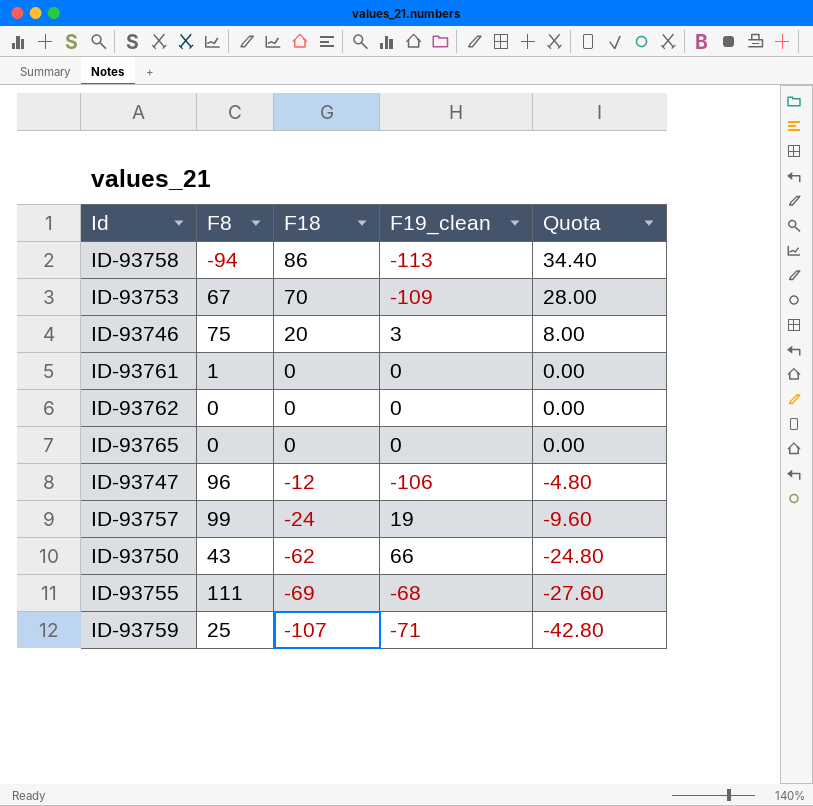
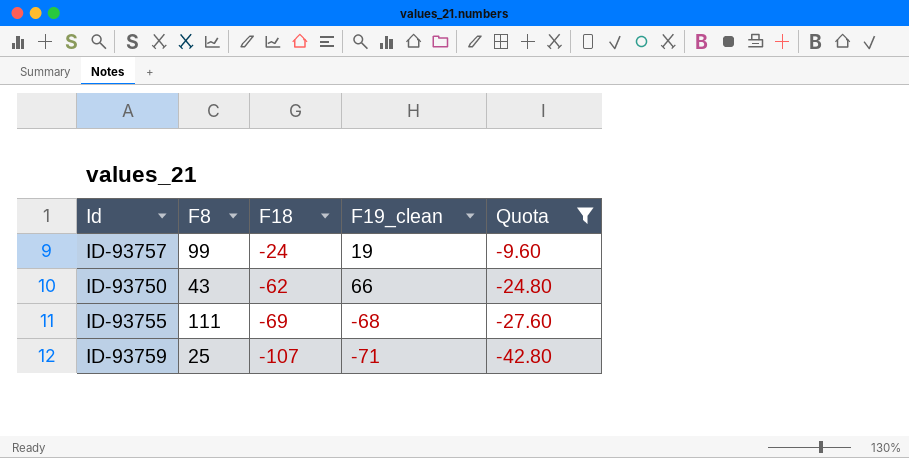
filter: none -> Quota <= -9.60

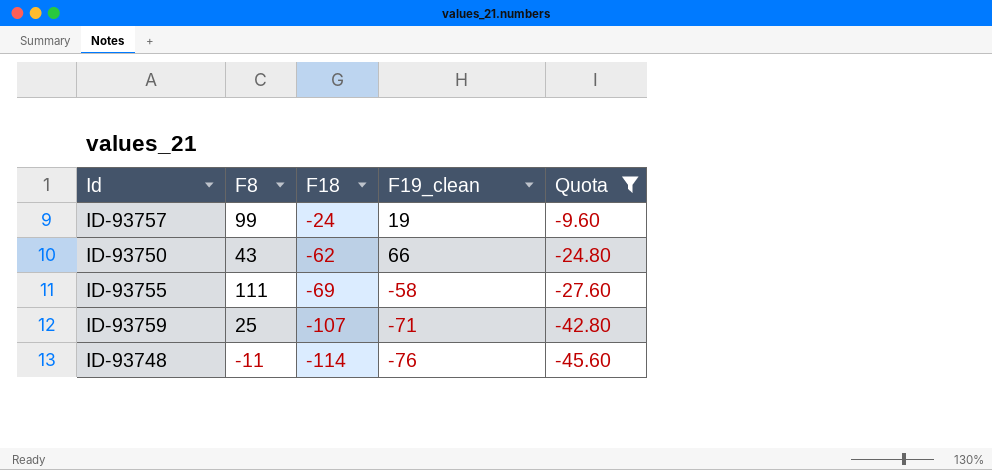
ID-93755 | F19_clean: -68 -> -58
row ID-93748: none -> -11 | -114 | -76 | -45.60

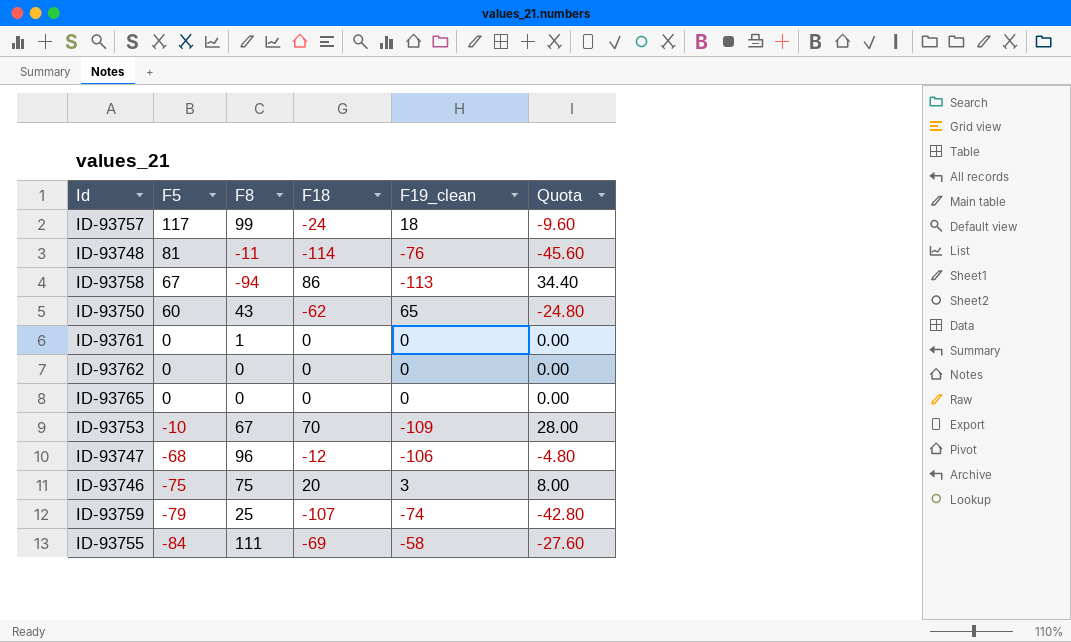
filter: Quota <= -9.60 -> none
row order: F18 descending -> F5 descending
column F5 | position: none -> 2
ID-93757 | F19_clean: 19 -> 18
ID-93750 | F19_clean: 66 -> 65
ID-93759 | F19_clean: -71 -> -74

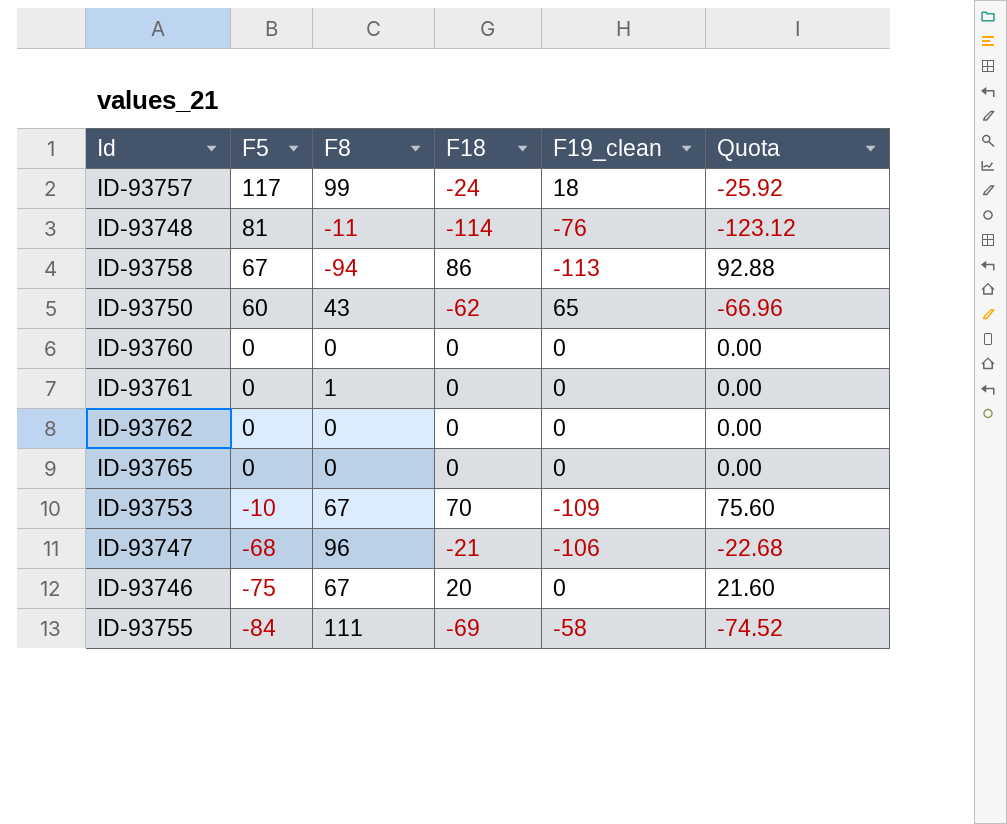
column Quota | formula: [F18] * 0.4 -> [F18] * 1.08
row ID-93759: -79 | 25 | -107 | -74 | -42.80 -> none
row ID-93760: none -> 0 | 0 | 0 | 0 | 0.00
ID-93747 | F18: -12 -> -21
ID-93746 | F8: 75 -> 67
ID-93746 | F19_clean: 3 -> 0

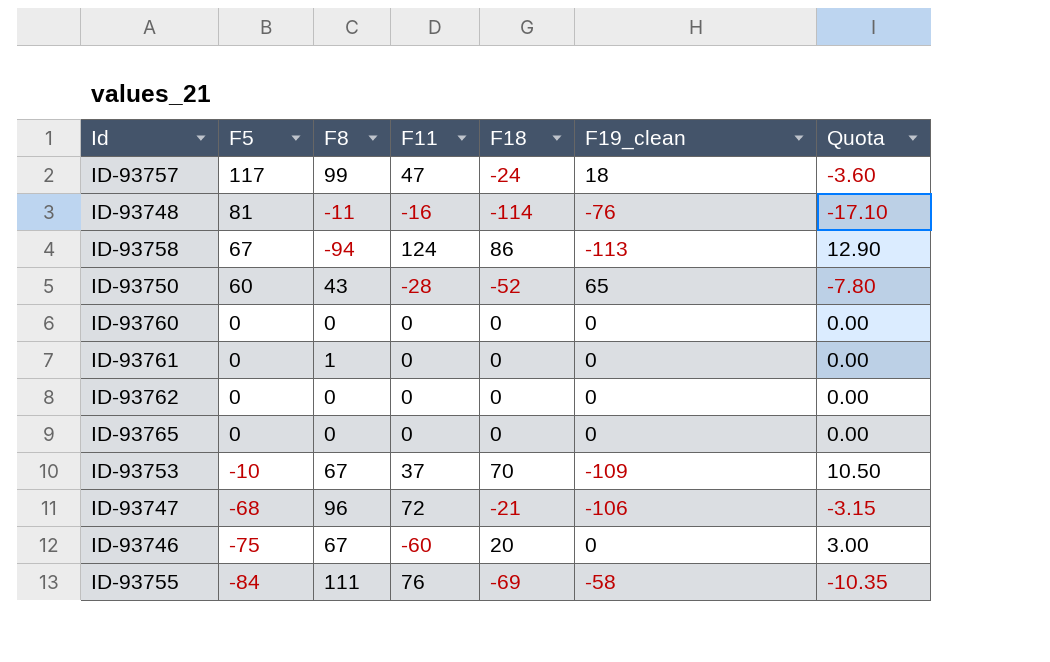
column F11 | position: none -> 4
column Quota | formula: [F18] * 1.08 -> [F18] * 0.15
ID-93750 | F18: -62 -> -52

